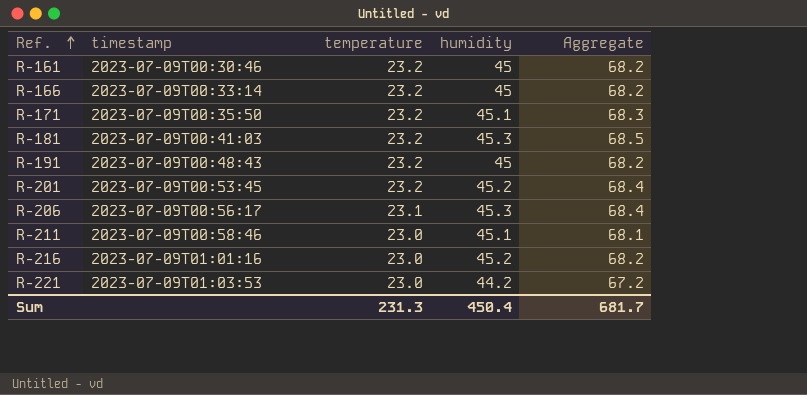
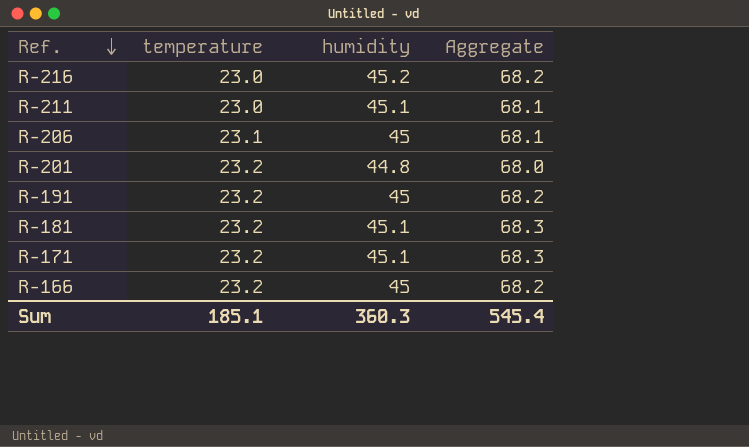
row order: Ref. ascending -> Ref. descending
column timestamp | position: 2 -> none
row R-161: 2023-07-09T00:30:46 | 23.2 | 45 | 68.2 -> none
row R-221: 2023-07-09T01:03:53 | 23.0 | 44.2 | 67.2 -> none
R-206 | humidity: 45.3 -> 45
R-206 | Aggregate: 68.4 -> 68.1
R-201 | humidity: 45.2 -> 44.8
R-201 | Aggregate: 68.4 -> 68.0
R-181 | humidity: 45.3 -> 45.1
R-181 | Aggregate: 68.5 -> 68.3
Sum | temperature: 231.3 -> 185.1
Sum | humidity: 450.4 -> 360.3
Sum | Aggregate: 681.7 -> 545.4

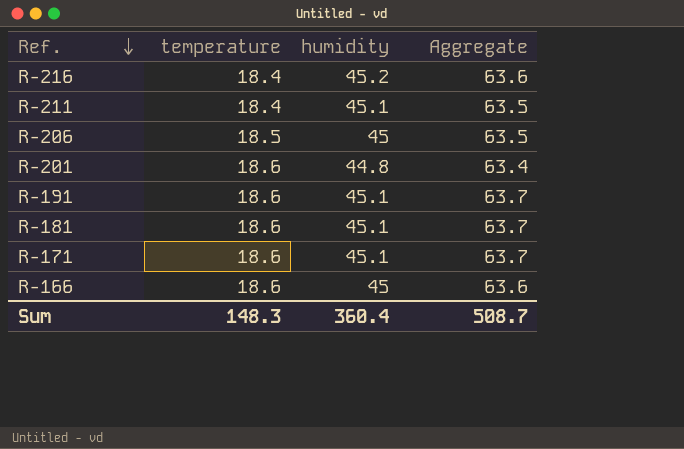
R-216 | temperature: 23.0 -> 18.4
R-216 | Aggregate: 68.2 -> 63.6
R-211 | temperature: 23.0 -> 18.4
R-211 | Aggregate: 68.1 -> 63.5
R-206 | temperature: 23.1 -> 18.5
R-206 | Aggregate: 68.1 -> 63.5
R-201 | temperature: 23.2 -> 18.6
R-201 | Aggregate: 68.0 -> 63.4
R-191 | temperature: 23.2 -> 18.6
R-191 | humidity: 45 -> 45.1
R-191 | Aggregate: 68.2 -> 63.7
R-181 | temperature: 23.2 -> 18.6
R-181 | Aggregate: 68.3 -> 63.7
R-171 | temperature: 23.2 -> 18.6
R-171 | Aggregate: 68.3 -> 63.7
R-166 | temperature: 23.2 -> 18.6
R-166 | Aggregate: 68.2 -> 63.6
Sum | temperature: 185.1 -> 148.3
Sum | humidity: 360.3 -> 360.4
Sum | Aggregate: 545.4 -> 508.7

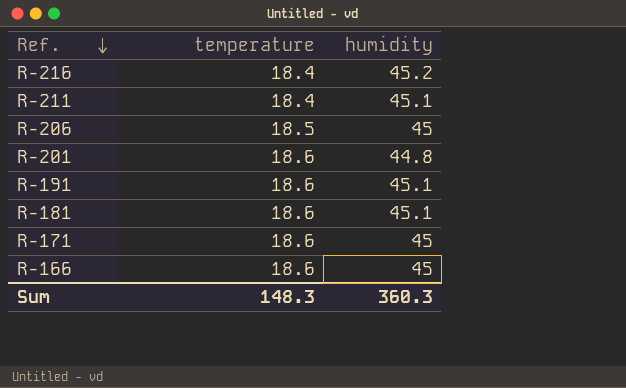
column Aggregate | formula: [temperature] + [humidity] -> none
R-171 | humidity: 45.1 -> 45
Sum | humidity: 360.4 -> 360.3

